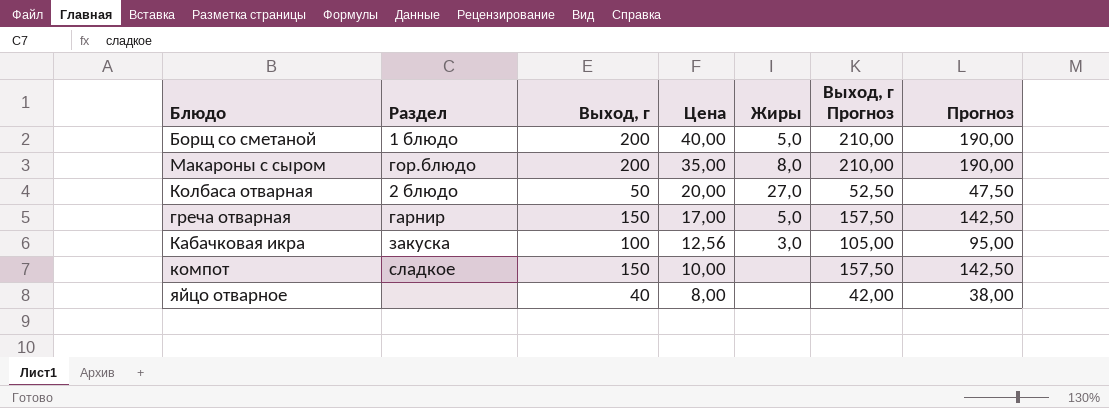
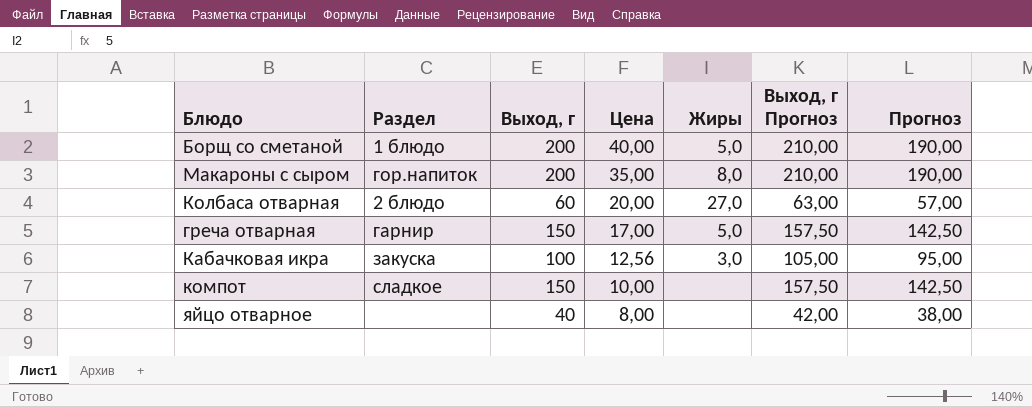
Макароны с сыром | Раздел: гор.блюдо -> гор.напиток
Колбаса отварная | Выход, г: 50 -> 60
Колбаса отварная | Выход, г Прогноз: 52,50 -> 63,00
Колбаса отварная | Прогноз: 47,50 -> 57,00

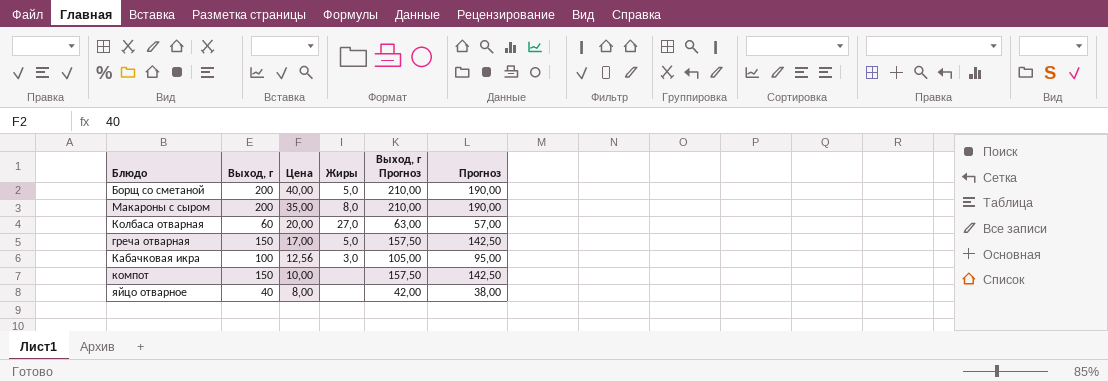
column Раздел | position: 2 -> none

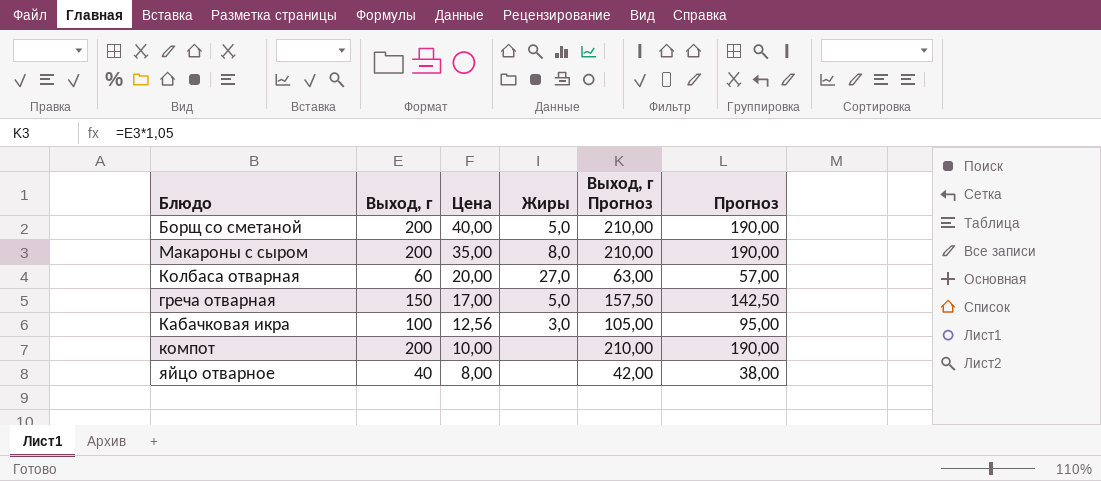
компот | Выход, г: 150 -> 200
компот | Выход, г Прогноз: 157,50 -> 210,00
компот | Прогноз: 142,50 -> 190,00

